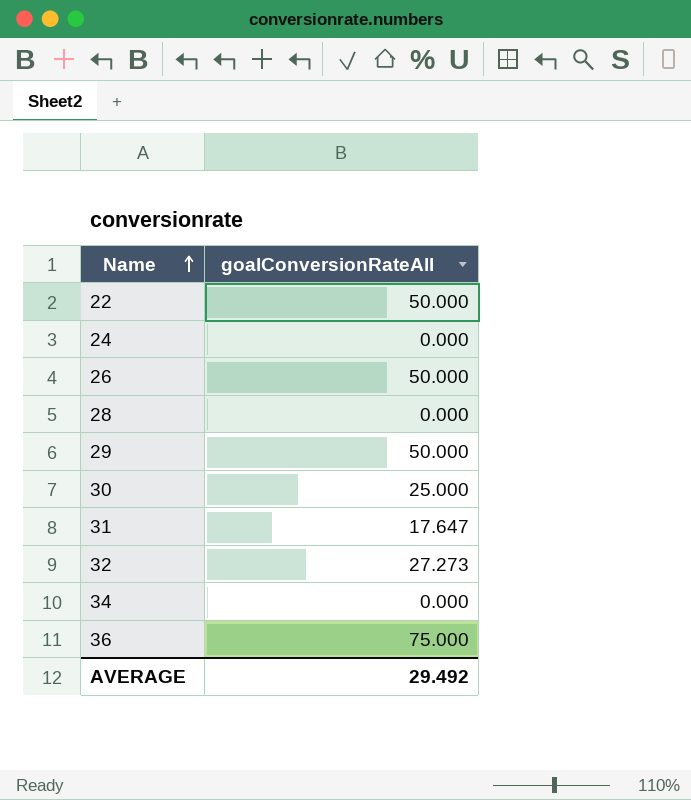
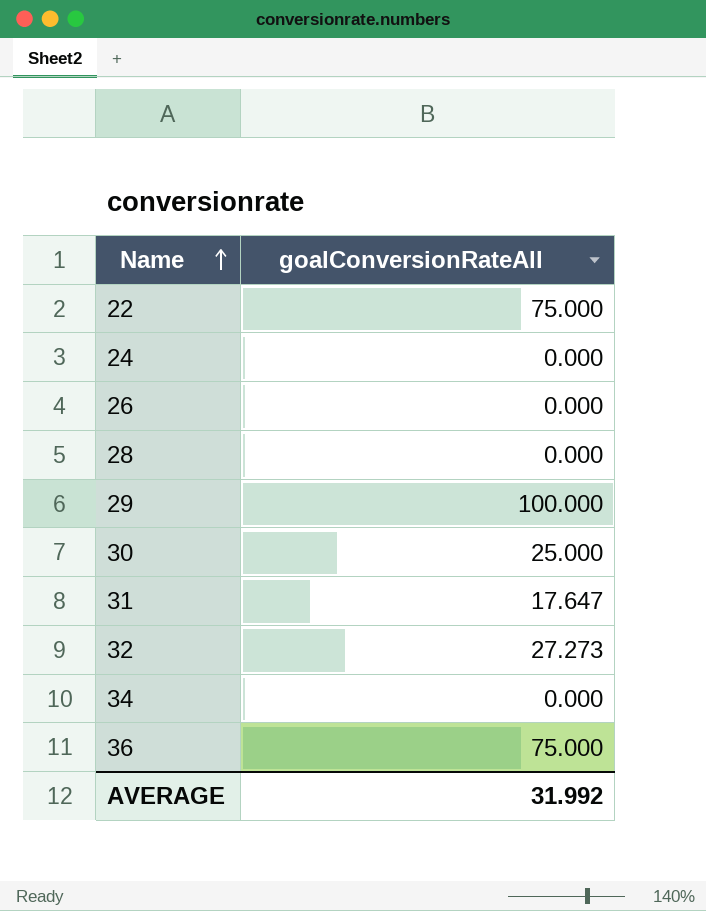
22 | goalConversionRateAll: 50.000 -> 75.000
26 | goalConversionRateAll: 50.000 -> 0.000
29 | goalConversionRateAll: 50.000 -> 100.000
AVERAGE | goalConversionRateAll: 29.492 -> 31.992

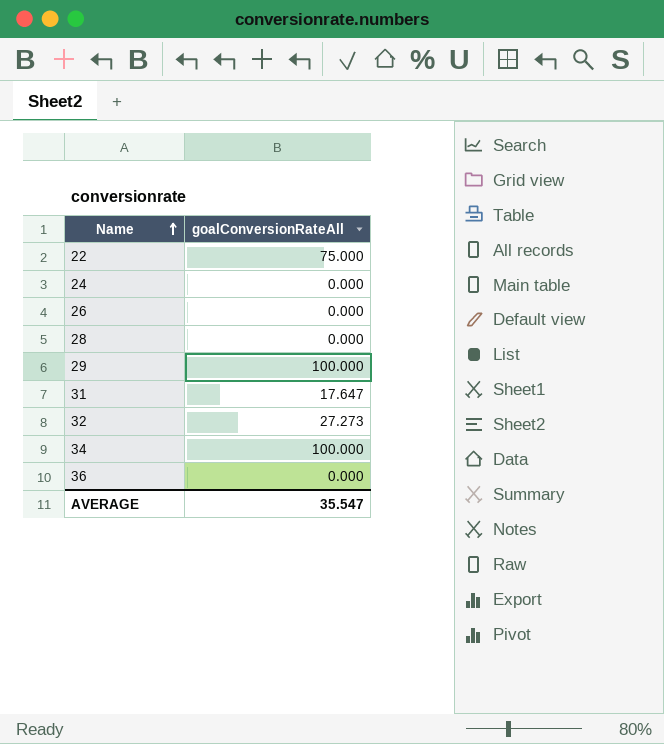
row 30: 25.000 -> none
34 | goalConversionRateAll: 0.000 -> 100.000
36 | goalConversionRateAll: 75.000 -> 0.000
AVERAGE | goalConversionRateAll: 31.992 -> 35.547

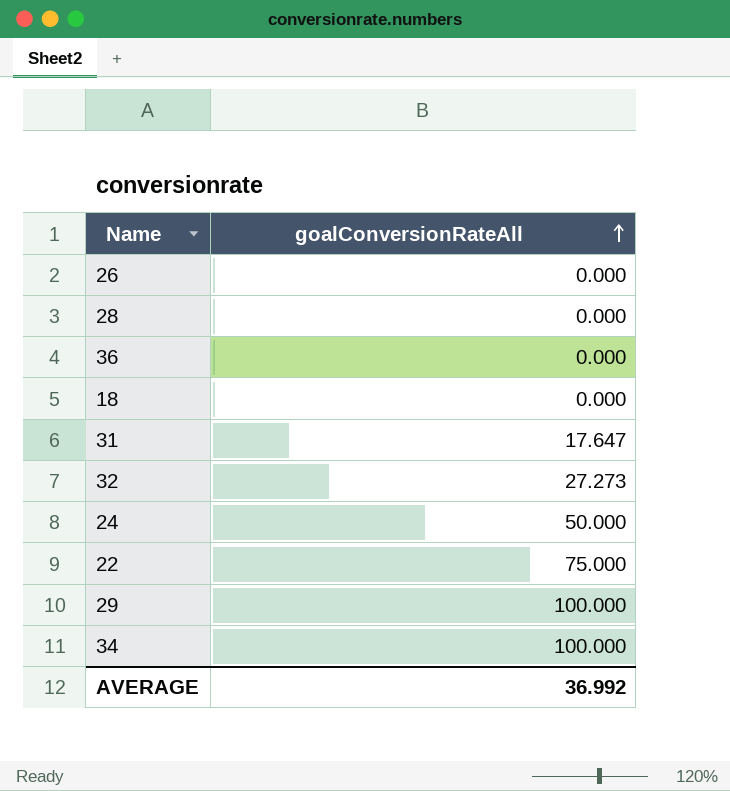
row order: Name ascending -> goalConversionRateAll ascending
row 18: none -> 0.000
24 | goalConversionRateAll: 0.000 -> 50.000
AVERAGE | goalConversionRateAll: 35.547 -> 36.992

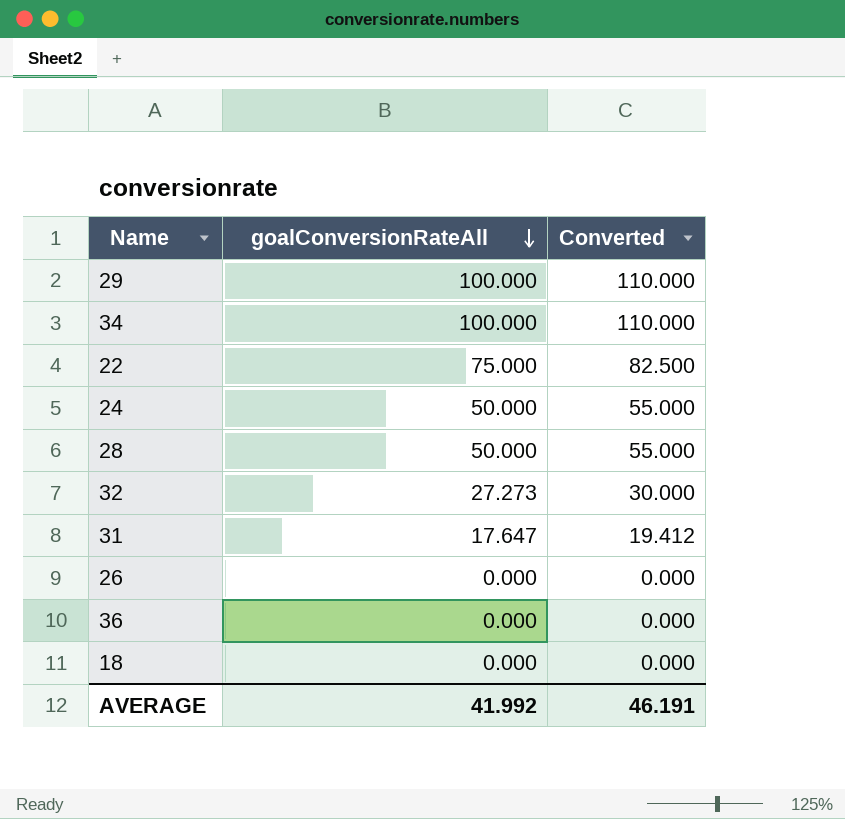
row order: goalConversionRateAll ascending -> goalConversionRateAll descending
column Converted | formula: none -> [goalConversionRateAll] * 1.1
28 | goalConversionRateAll: 0.000 -> 50.000
AVERAGE | goalConversionRateAll: 36.992 -> 41.992

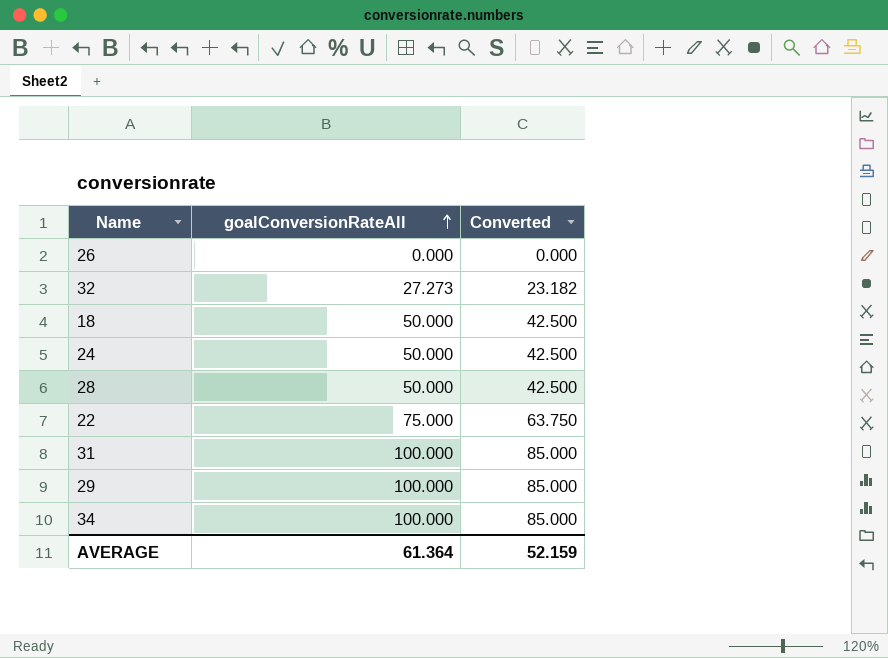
row order: goalConversionRateAll descending -> goalConversionRateAll ascending
column Converted | formula: [goalConversionRateAll] * 1.1 -> [goalConversionRateAll] * 0.85
row 36: 0.000 | 0.000 -> none
18 | goalConversionRateAll: 0.000 -> 50.000
31 | goalConversionRateAll: 17.647 -> 100.000
AVERAGE | goalConversionRateAll: 41.992 -> 61.364
AVERAGE | Converted: 46.191 -> 52.159

